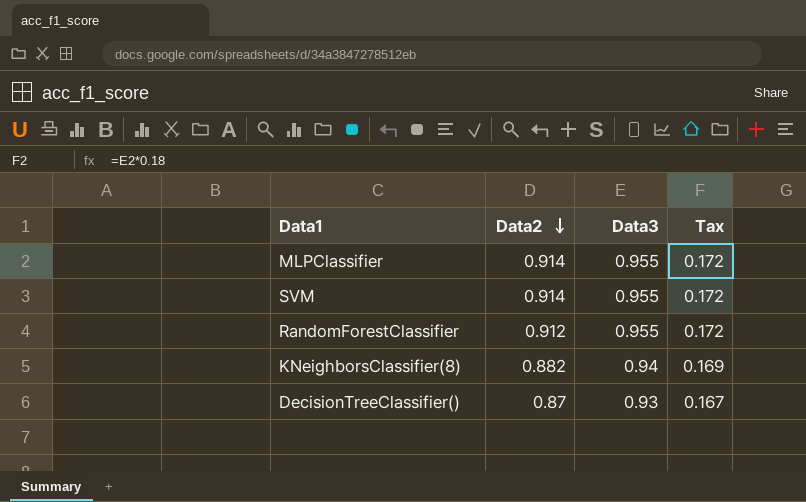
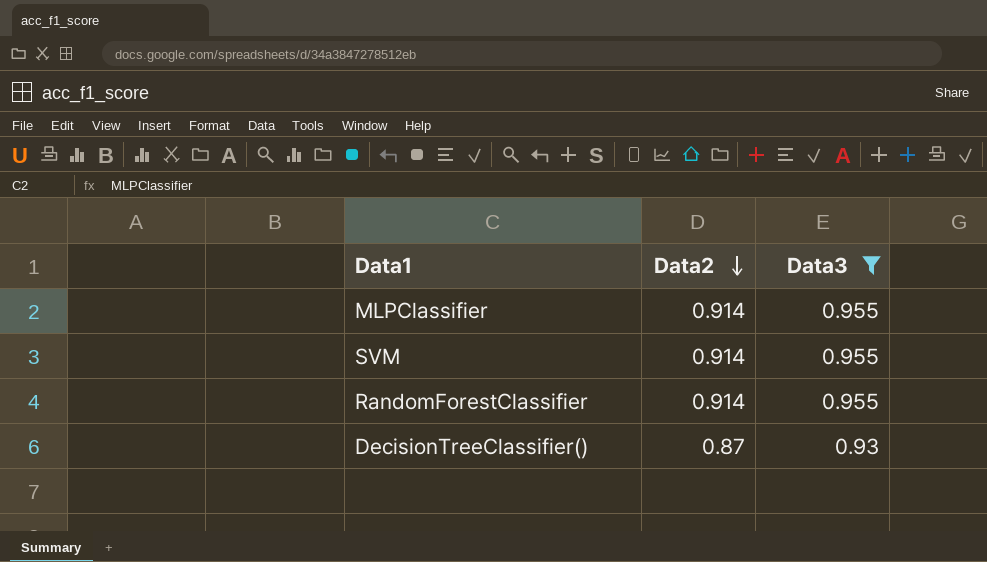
filter: none -> Data3 != 0.94
column Tax | formula: [Data3] * 0.18 -> none
RandomForestClassifier | Data2: 0.912 -> 0.914

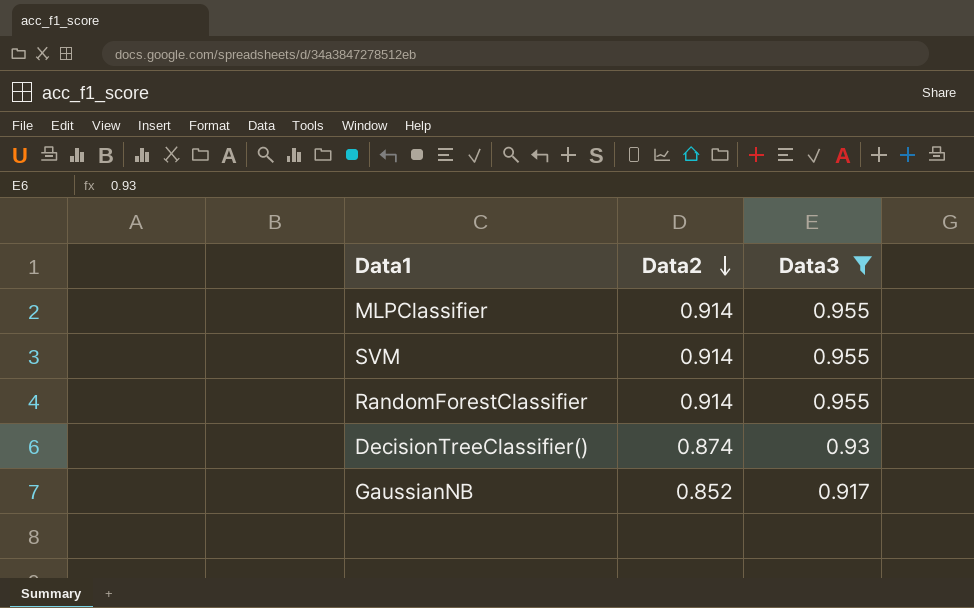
DecisionTreeClassifier() | Data2: 0.87 -> 0.874
row GaussianNB: none -> 0.852 | 0.917

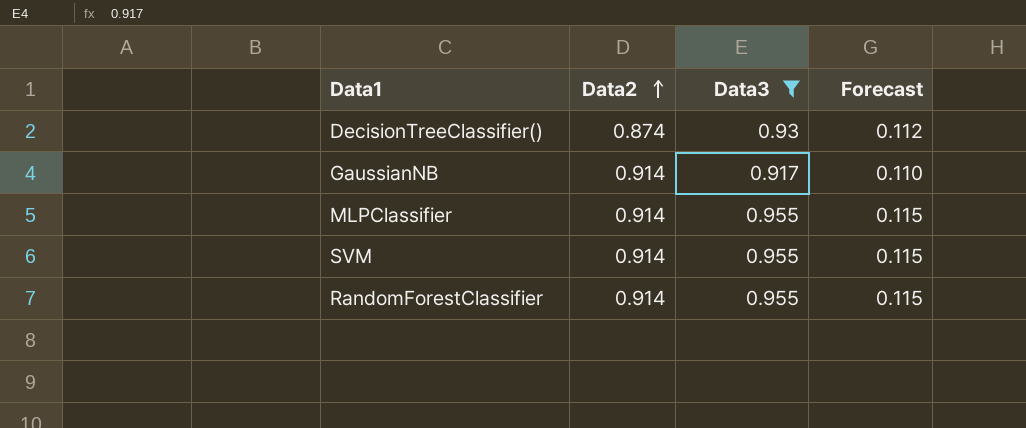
row order: Data2 descending -> Data2 ascending
column Forecast | formula: none -> [Data3] * 0.12
GaussianNB | Data2: 0.852 -> 0.914

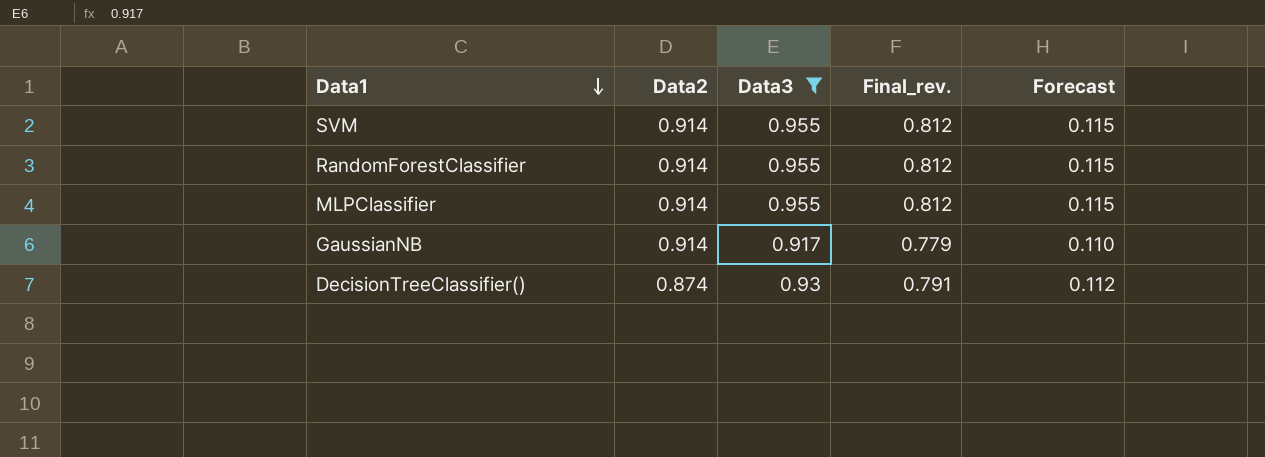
row order: Data2 ascending -> Data1 descending
column Final_rev. | formula: none -> [Data3] * 0.85

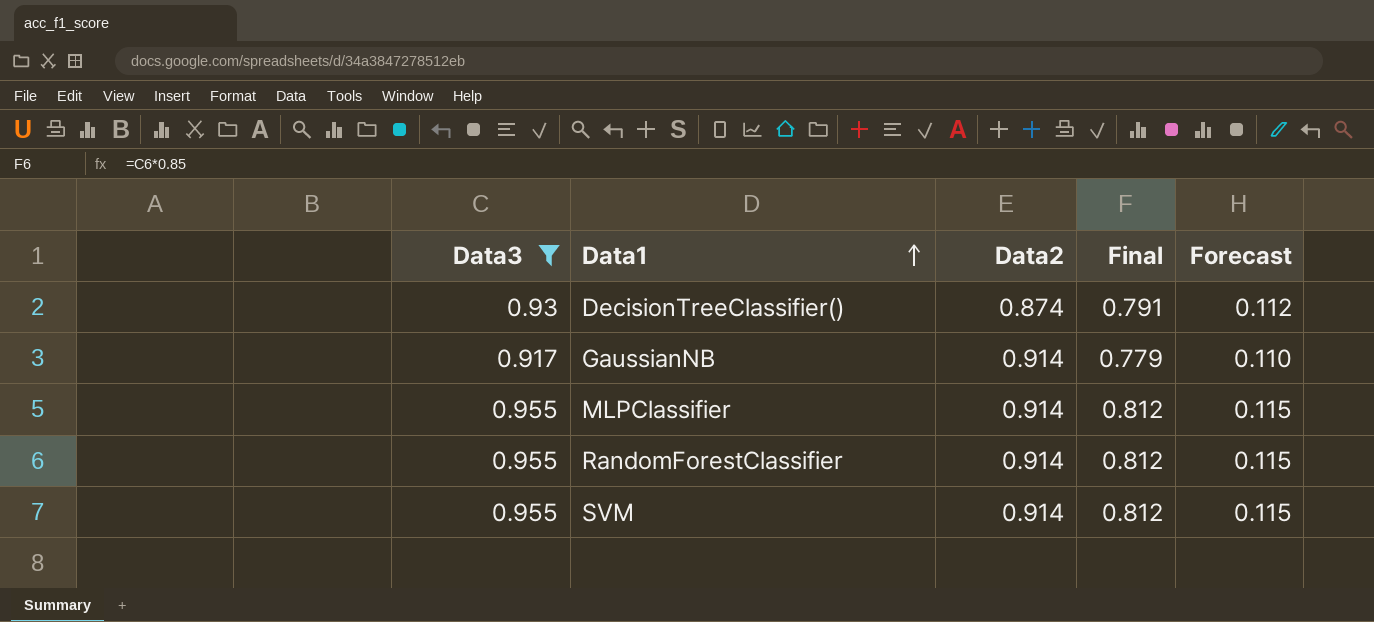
row order: Data1 descending -> Data1 ascending
column Data3 | position: 3 -> 1
column name: Final_rev. -> Final

